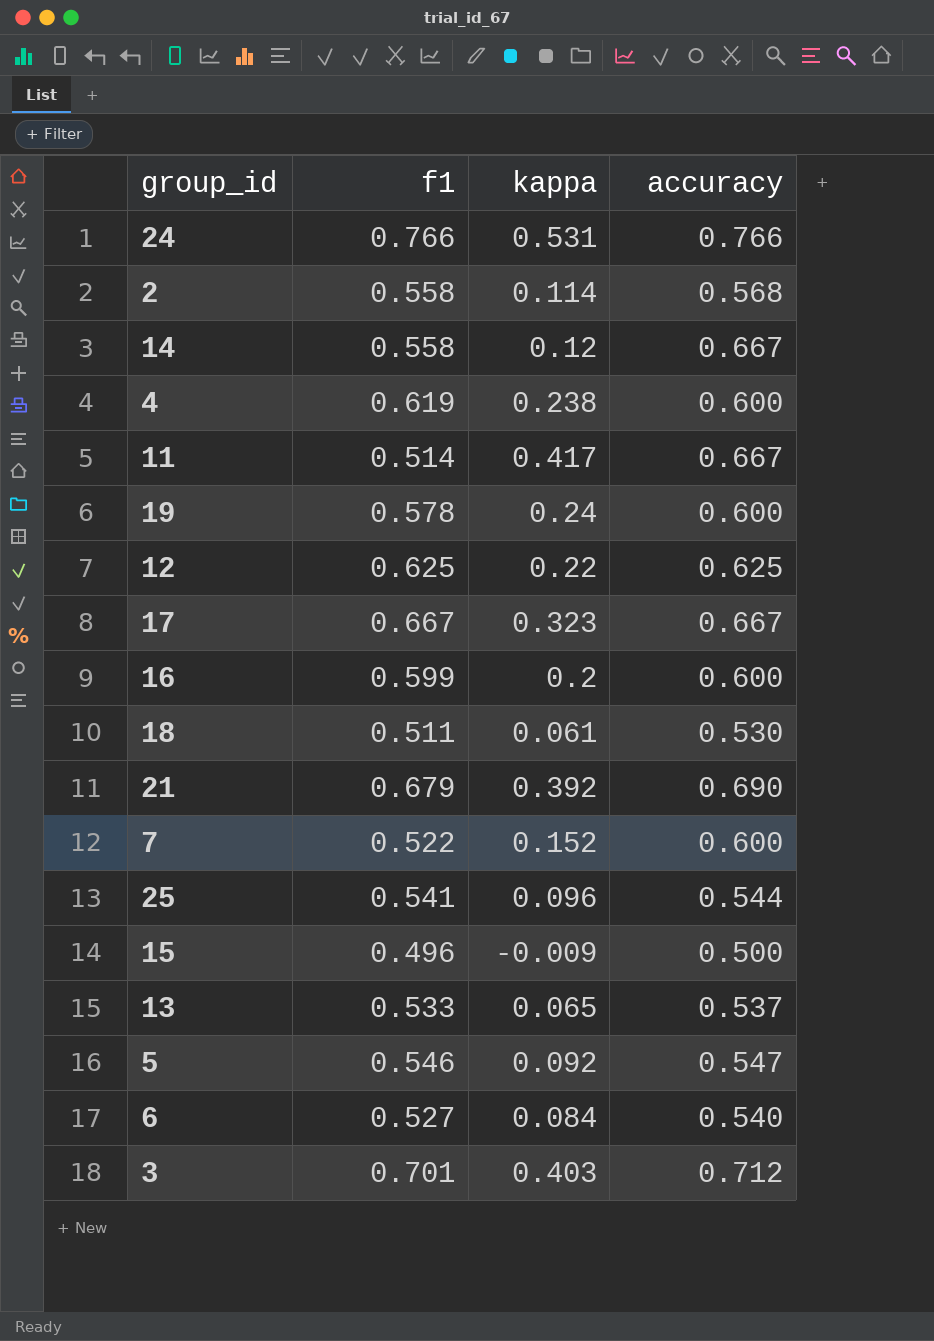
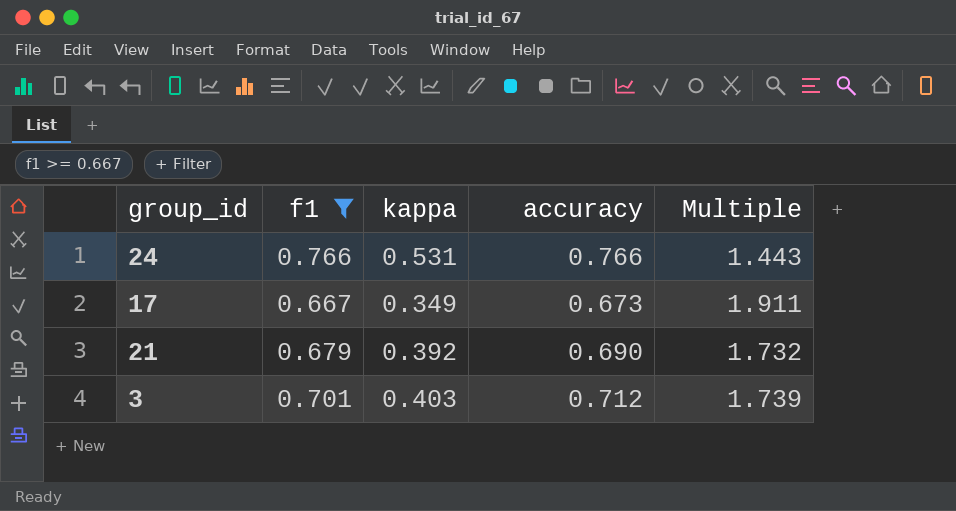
filter: none -> f1 >= 0.667
column Multiple | formula: none -> [f1] / [kappa]
17 | kappa: 0.323 -> 0.349
17 | accuracy: 0.667 -> 0.673

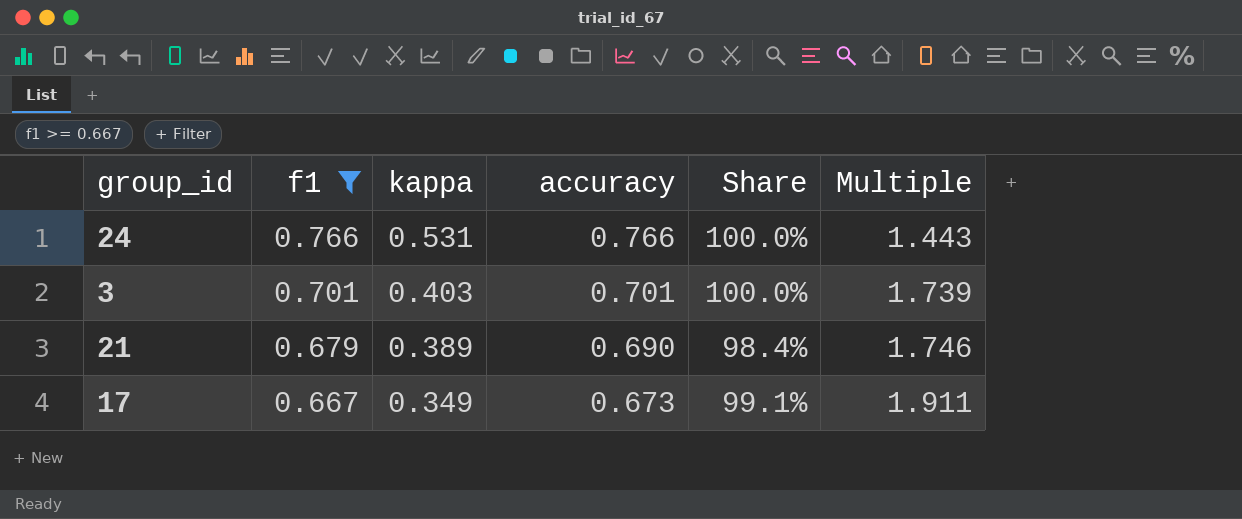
row order: none -> f1 descending
column Share | formula: none -> [f1] / [accuracy]
3 | accuracy: 0.712 -> 0.701
21 | kappa: 0.392 -> 0.389
21 | Multiple: 1.732 -> 1.746

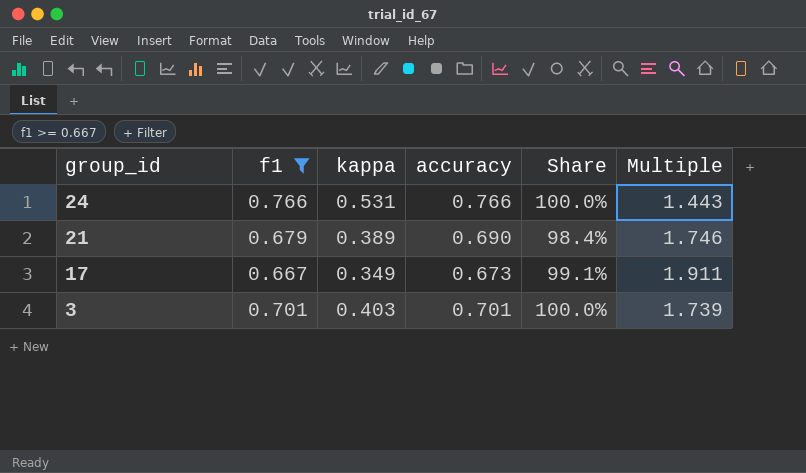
row order: f1 descending -> group_id descending

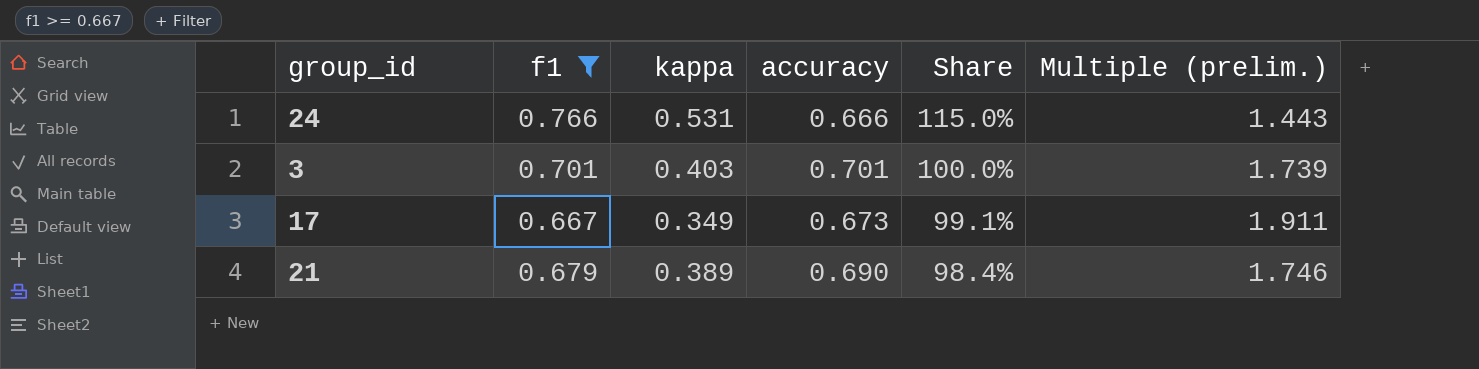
row order: group_id descending -> Share descending
column name: Multiple -> Multiple (prelim.)
24 | accuracy: 0.766 -> 0.666
24 | Share: 100.0% -> 115.0%

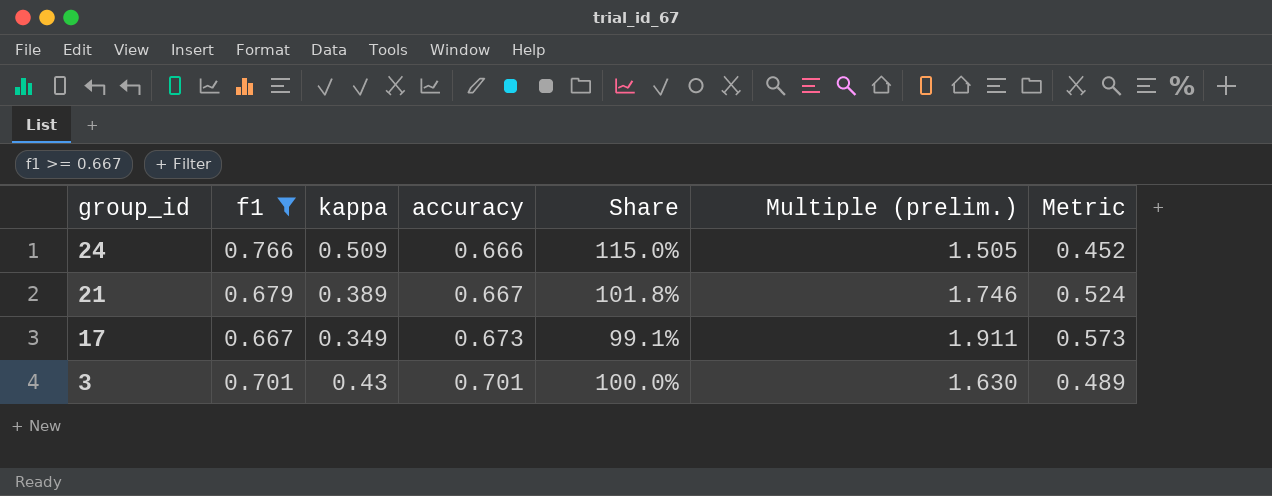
row order: Share descending -> group_id descending
column Metric | formula: none -> [Multiple (prelim.)] * 0.3
24 | kappa: 0.531 -> 0.509
24 | Multiple (prelim.): 1.443 -> 1.505
21 | accuracy: 0.690 -> 0.667
21 | Share: 98.4% -> 101.8%
3 | kappa: 0.403 -> 0.43
3 | Multiple (prelim.): 1.739 -> 1.630

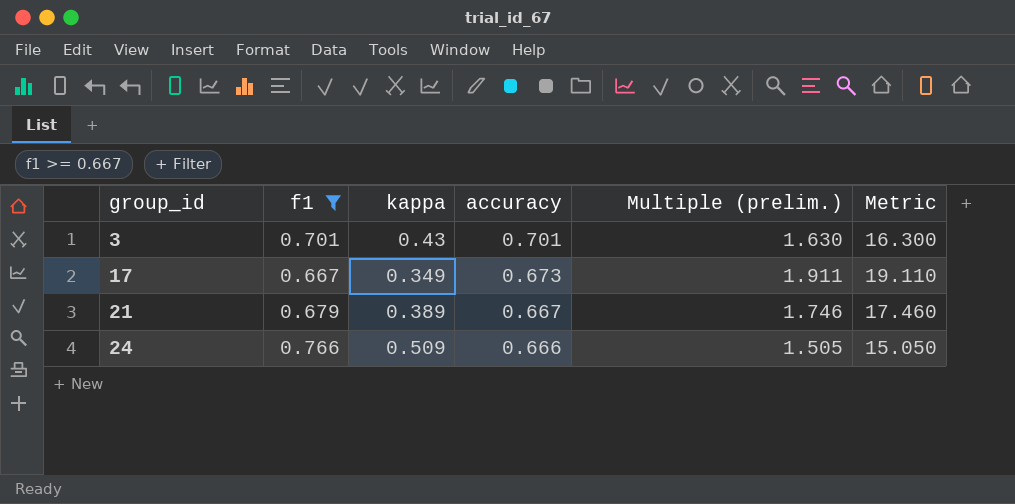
row order: group_id descending -> group_id ascending
column Share | formula: [f1] / [accuracy] -> none
column Metric | formula: [Multiple (prelim.)] * 0.3 -> [Multiple (prelim.)] * 10

